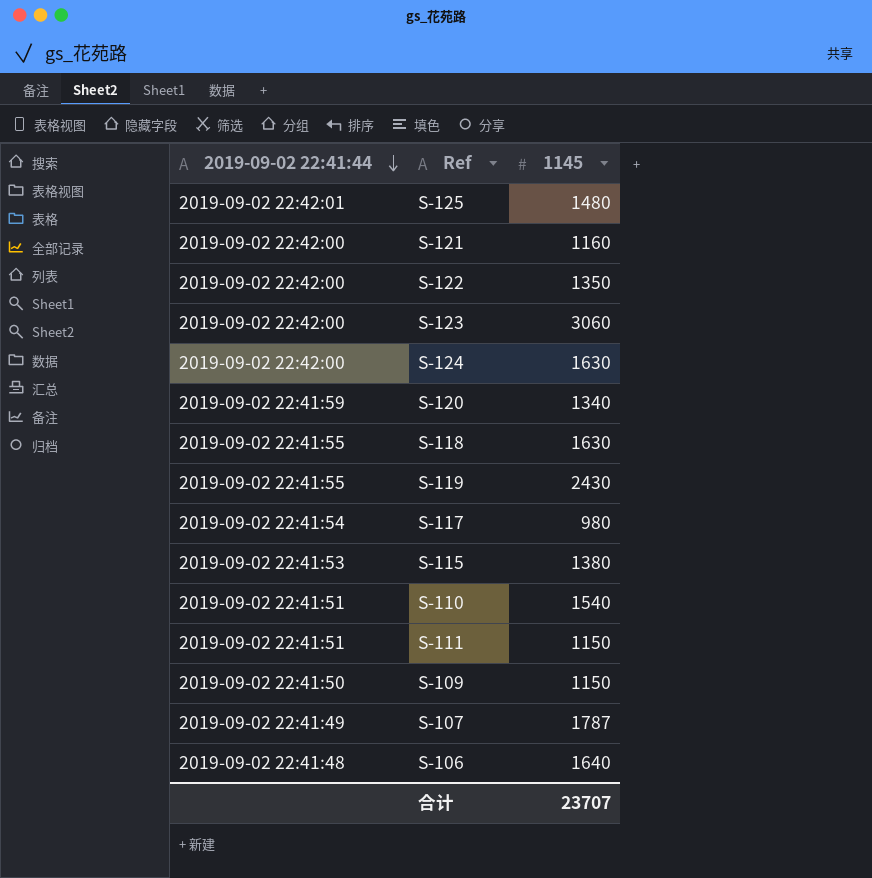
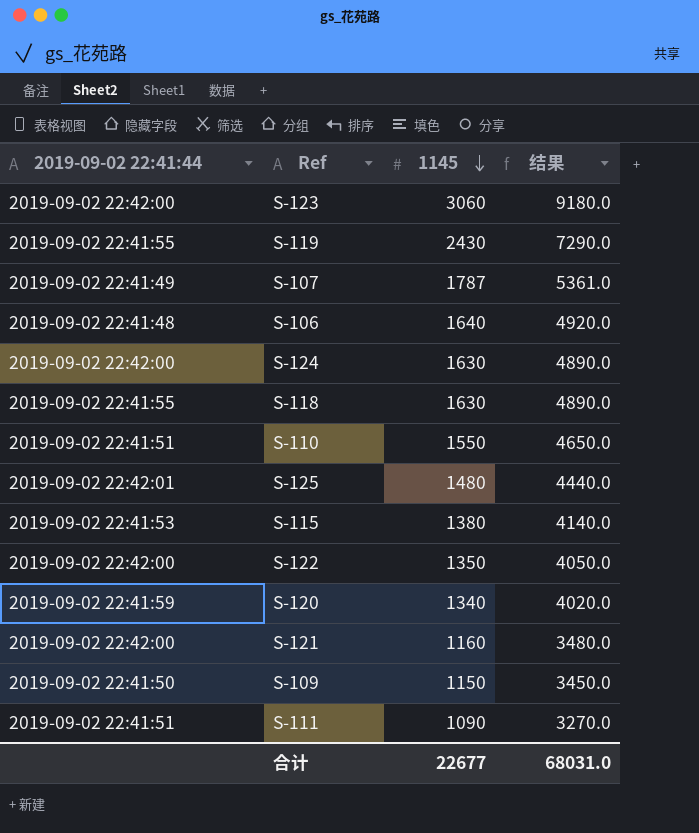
row order: 2019-09-02 22:41:44 descending -> 1145 descending
column 结果 | formula: none -> [1145] * 3
row S-117: 2019-09-02 22:41:54 | 980 -> none
S-110 | 1145: 1540 -> 1550
S-111 | 1145: 1150 -> 1090
合计 | 1145: 23707 -> 22677

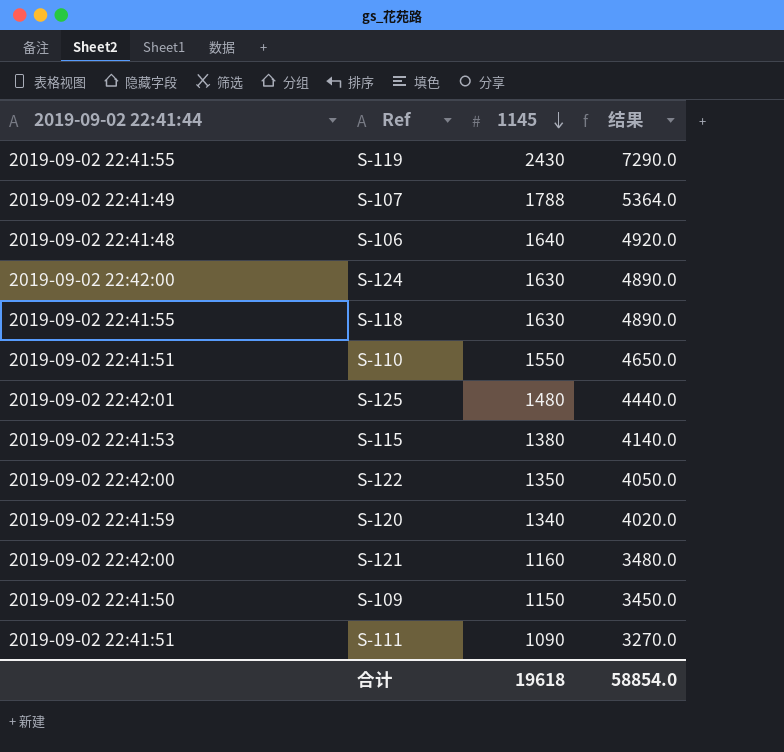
row S-123: 2019-09-02 22:42:00 | 3060 | 9180.0 -> none
S-107 | 1145: 1787 -> 1788
S-107 | 结果: 5361.0 -> 5364.0
合计 | 1145: 22677 -> 19618
合计 | 结果: 68031.0 -> 58854.0

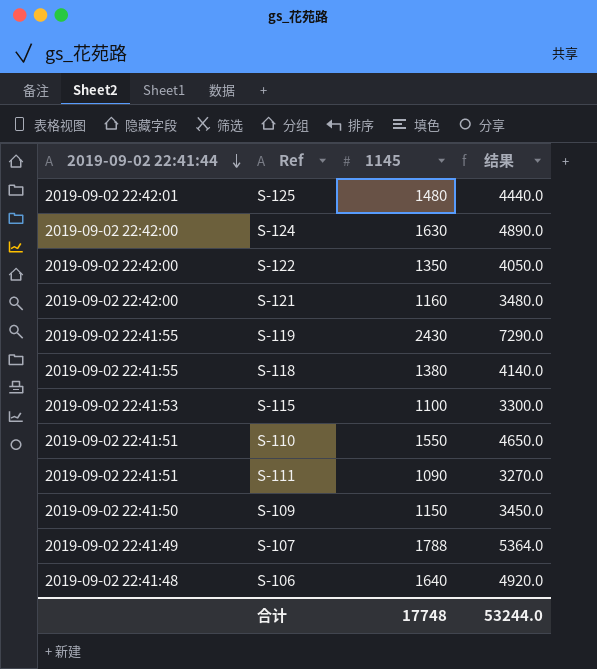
row order: 1145 descending -> 2019-09-02 22:41:44 descending
row S-120: 2019-09-02 22:41:59 | 1340 | 4020.0 -> none
S-118 | 1145: 1630 -> 1380
S-118 | 结果: 4890.0 -> 4140.0
S-115 | 1145: 1380 -> 1100
S-115 | 结果: 4140.0 -> 3300.0
合计 | 1145: 19618 -> 17748
合计 | 结果: 58854.0 -> 53244.0

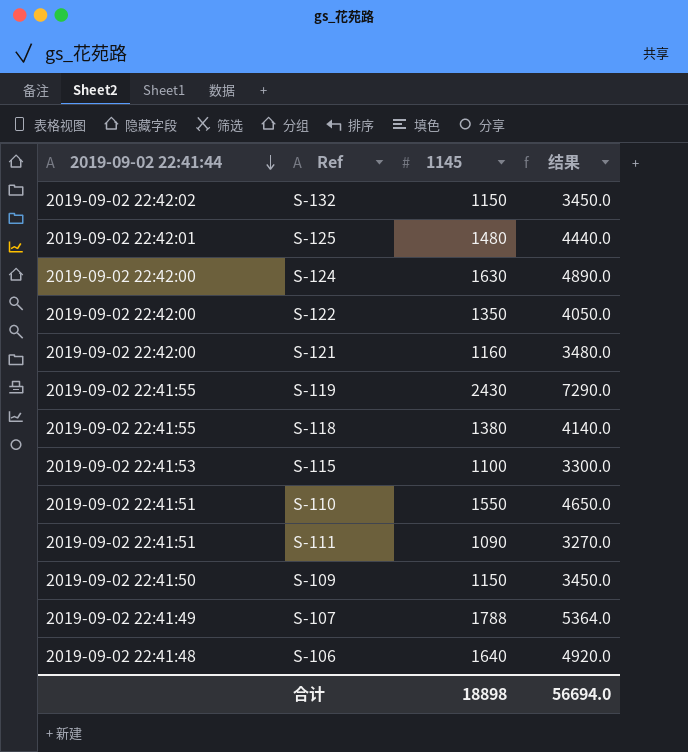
row S-132: none -> 2019-09-02 22:42:02 | 1150 | 3450.0
合计 | 1145: 17748 -> 18898
合计 | 结果: 53244.0 -> 56694.0

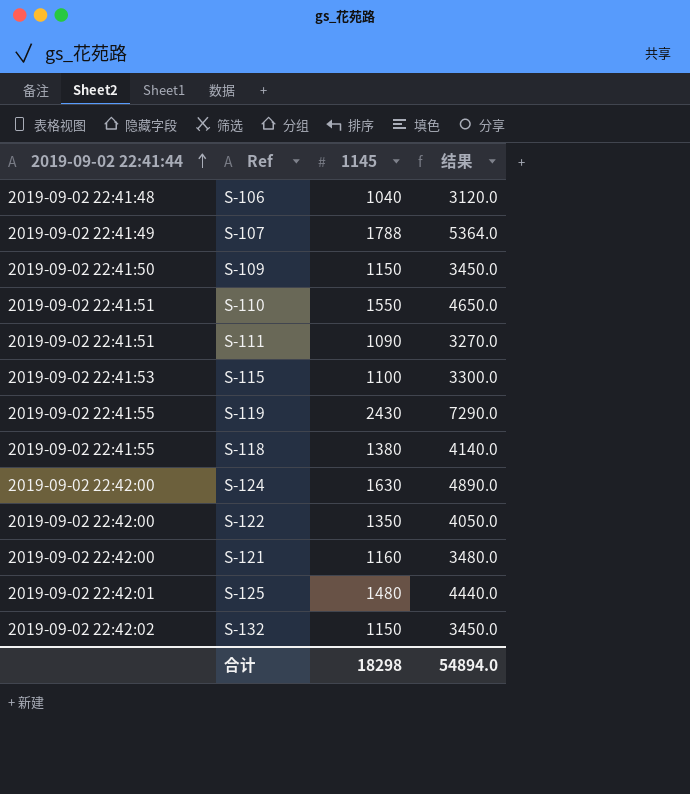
row order: 2019-09-02 22:41:44 descending -> 2019-09-02 22:41:44 ascending
S-106 | 1145: 1640 -> 1040
S-106 | 结果: 4920.0 -> 3120.0
合计 | 1145: 18898 -> 18298
合计 | 结果: 56694.0 -> 54894.0

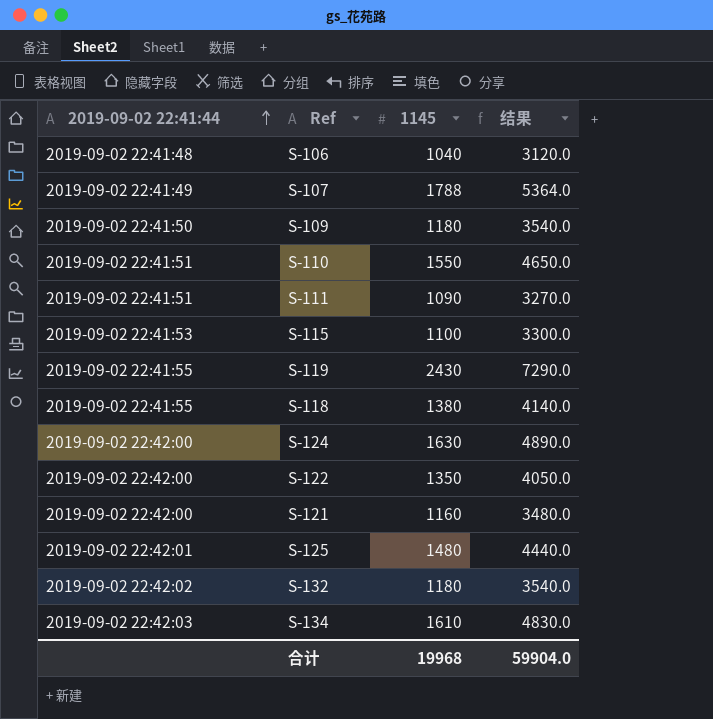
S-109 | 1145: 1150 -> 1180
S-109 | 结果: 3450.0 -> 3540.0
S-132 | 1145: 1150 -> 1180
S-132 | 结果: 3450.0 -> 3540.0
row S-134: none -> 2019-09-02 22:42:03 | 1610 | 4830.0
合计 | 1145: 18298 -> 19968
合计 | 结果: 54894.0 -> 59904.0

